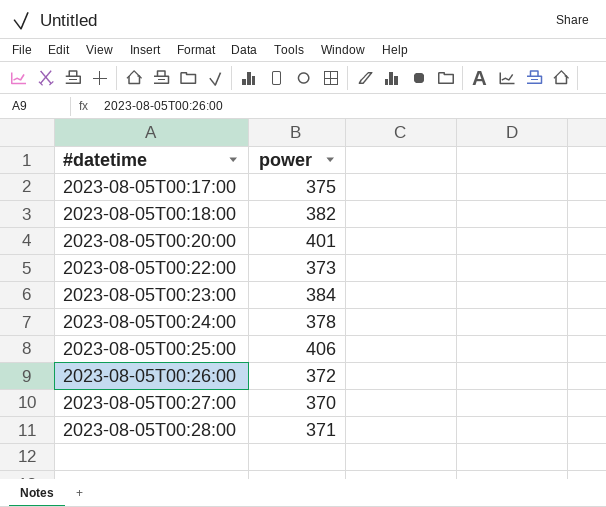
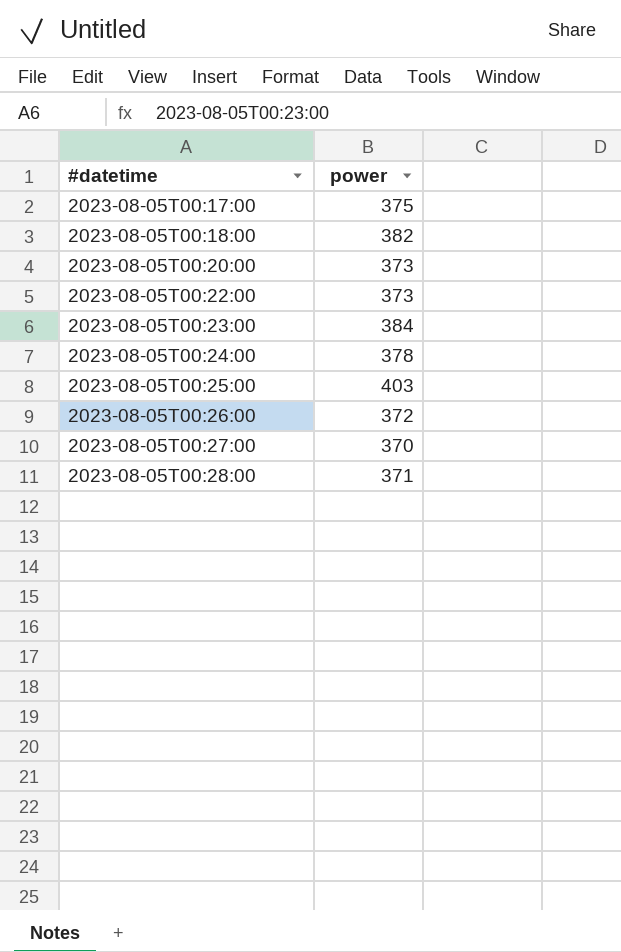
2023-08-05T00:20:00 | power: 401 -> 373
2023-08-05T00:25:00 | power: 406 -> 403

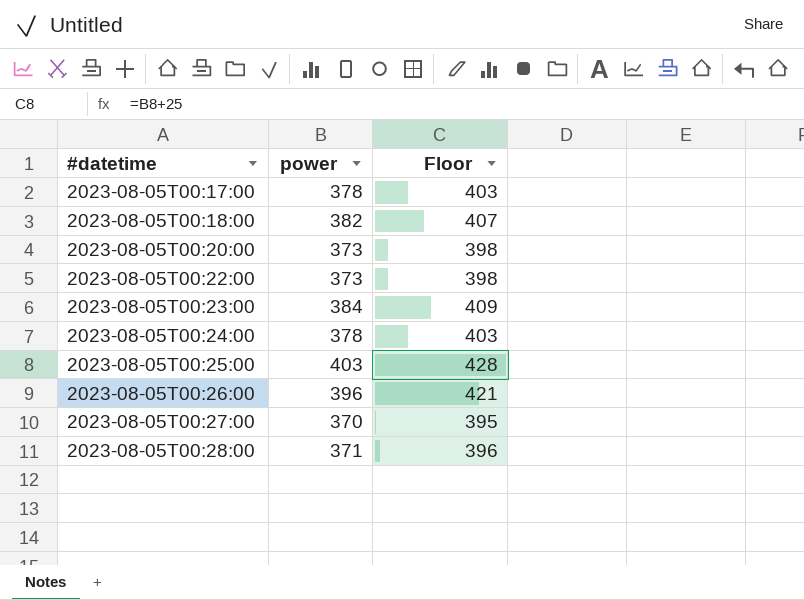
column Floor | formula: none -> [power] + 25
2023-08-05T00:17:00 | power: 375 -> 378
2023-08-05T00:26:00 | power: 372 -> 396

